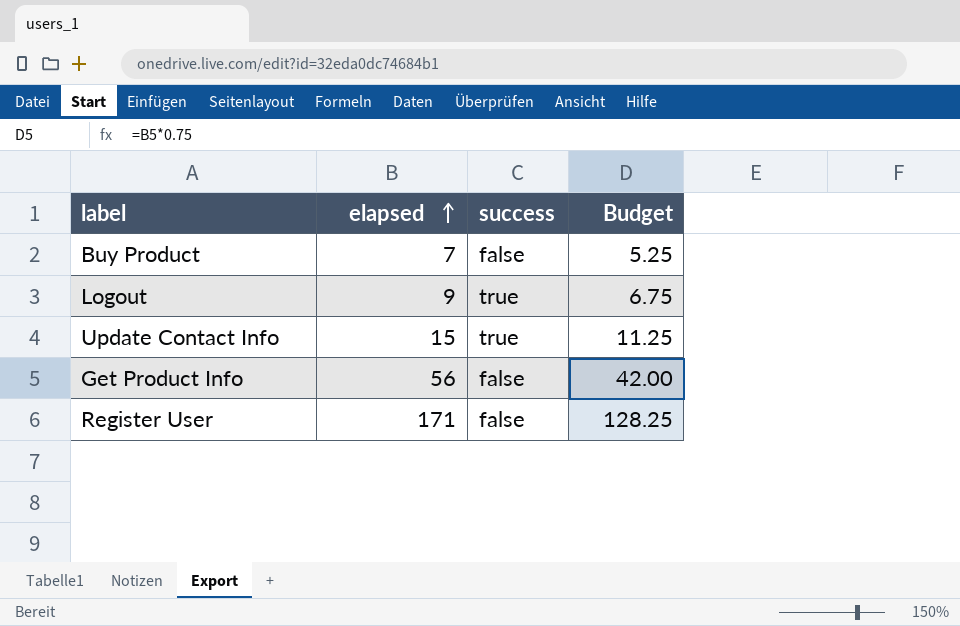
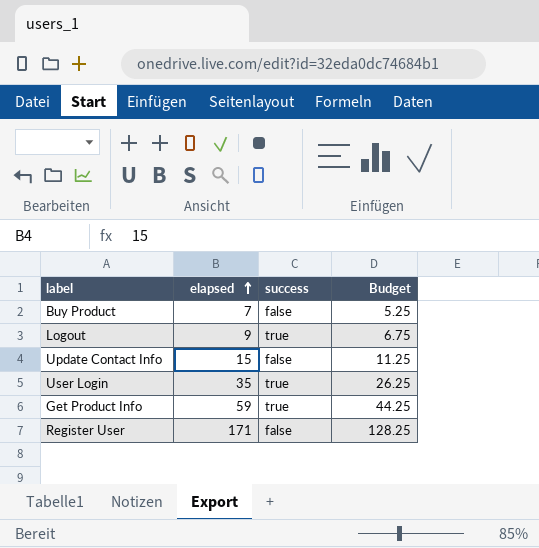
Update Contact Info | success: true -> false
row User Login: none -> 35 | true | 26.25
Get Product Info | elapsed: 56 -> 59
Get Product Info | success: false -> true
Get Product Info | Budget: 42.00 -> 44.25

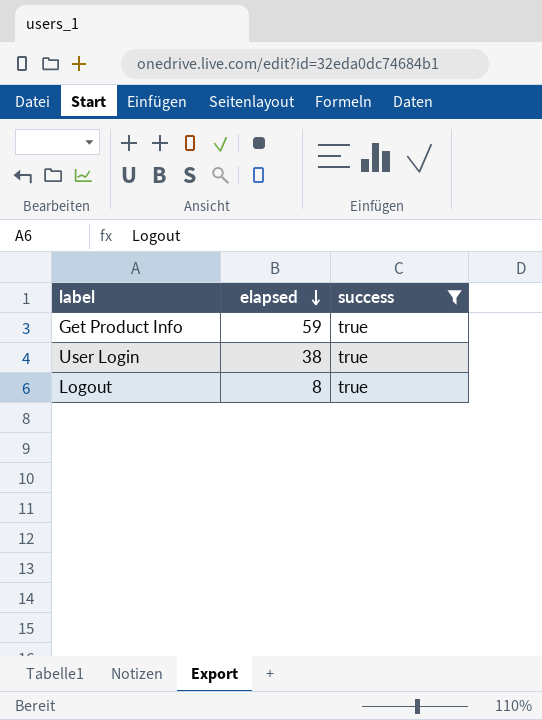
filter: none -> success = true
row order: elapsed ascending -> elapsed descending
column Budget | formula: [elapsed] * 0.75 -> none
User Login | elapsed: 35 -> 38
Logout | elapsed: 9 -> 8

